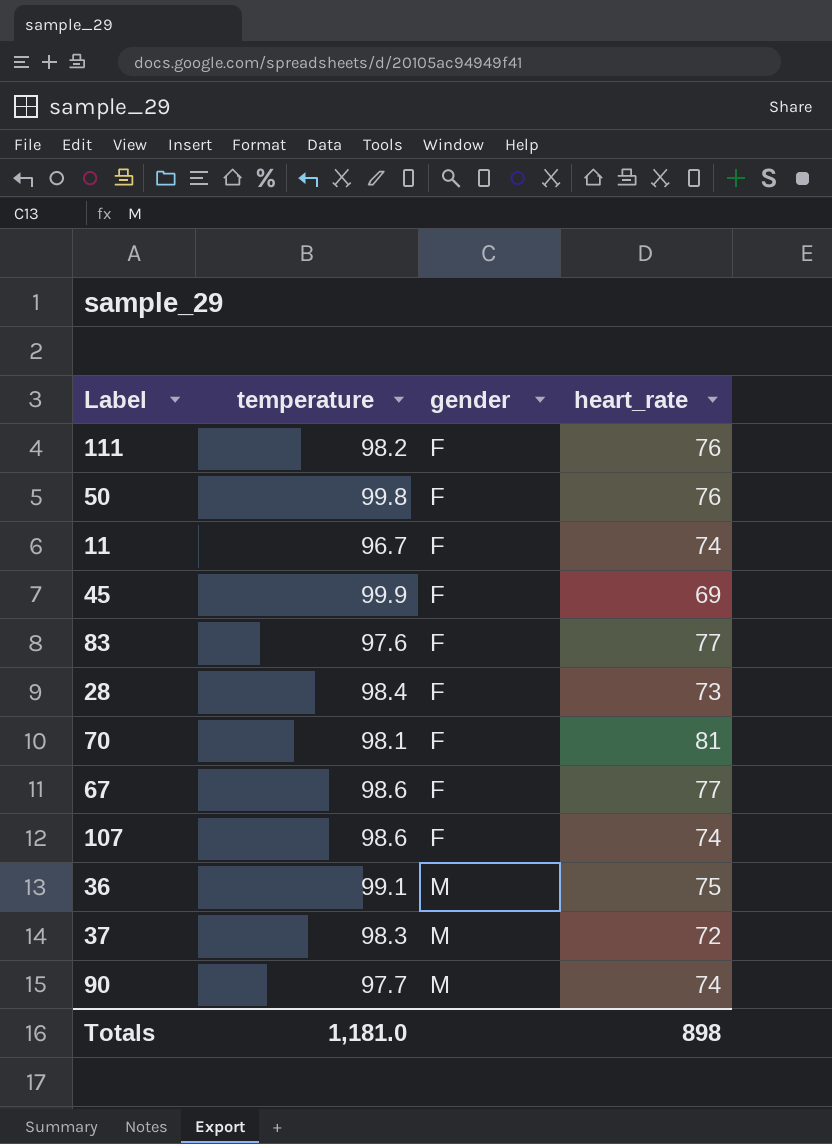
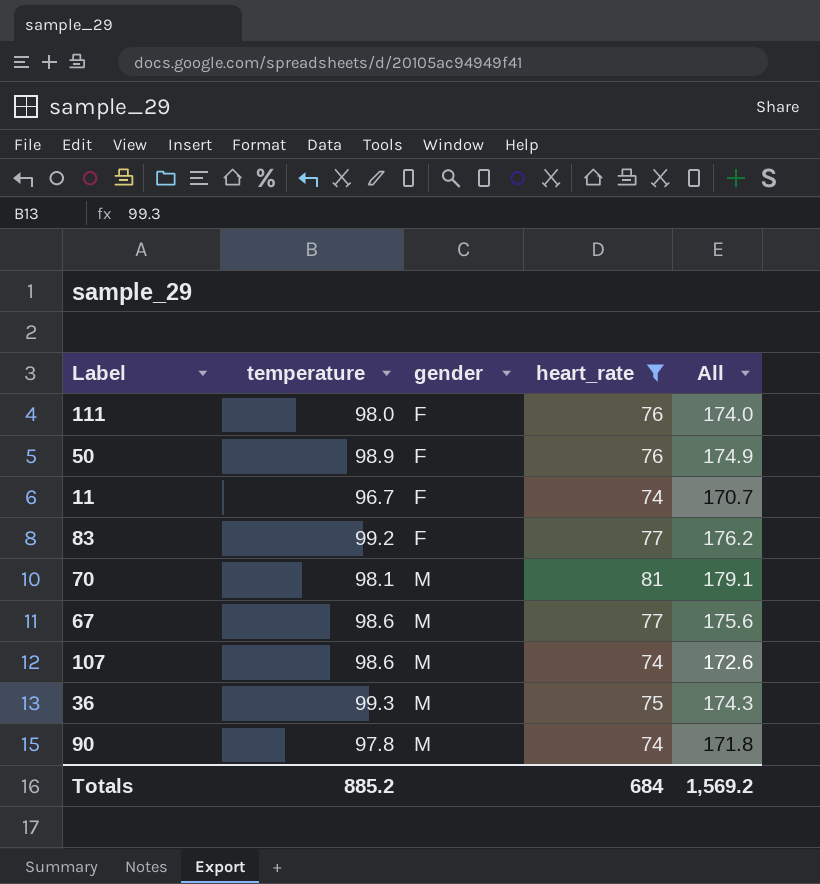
filter: none -> heart_rate >= 74
column All | formula: none -> [temperature] + [heart_rate]
111 | temperature: 98.2 -> 98.0
50 | temperature: 99.8 -> 98.9
83 | temperature: 97.6 -> 99.2
70 | gender: F -> M
67 | gender: F -> M
107 | gender: F -> M
36 | temperature: 99.1 -> 99.3
90 | temperature: 97.7 -> 97.8
Totals | temperature: 1,181.0 -> 885.2
Totals | heart_rate: 898 -> 684

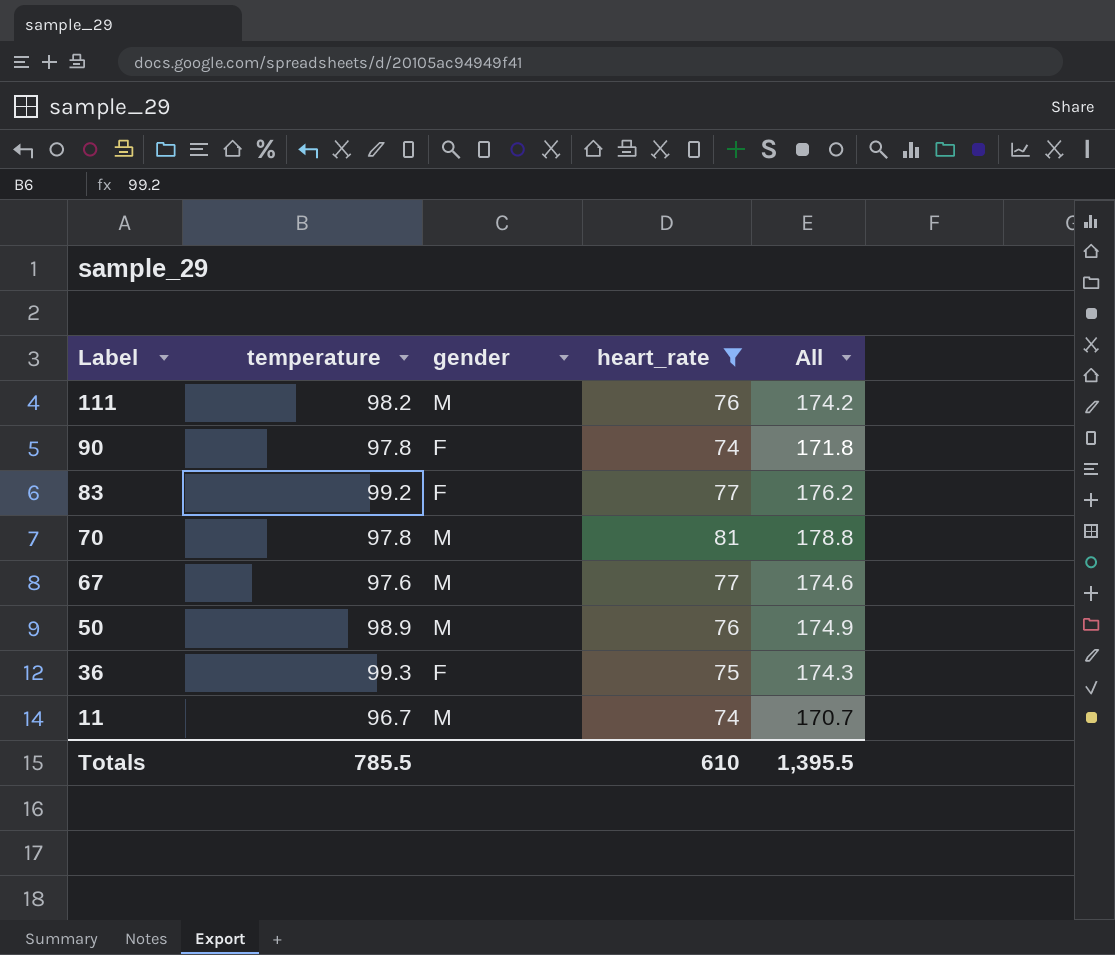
row order: gender ascending -> Label descending
row 107: 98.6 | M | 74 | 172.6 -> none
111 | temperature: 98.0 -> 98.2
111 | gender: F -> M
111 | All: 174.0 -> 174.2
90 | gender: M -> F
70 | temperature: 98.1 -> 97.8
70 | All: 179.1 -> 178.8
67 | temperature: 98.6 -> 97.6
67 | All: 175.6 -> 174.6
50 | gender: F -> M
36 | gender: M -> F
11 | gender: F -> M
Totals | temperature: 885.2 -> 785.5
Totals | heart_rate: 684 -> 610
Totals | All: 1,569.2 -> 1,395.5

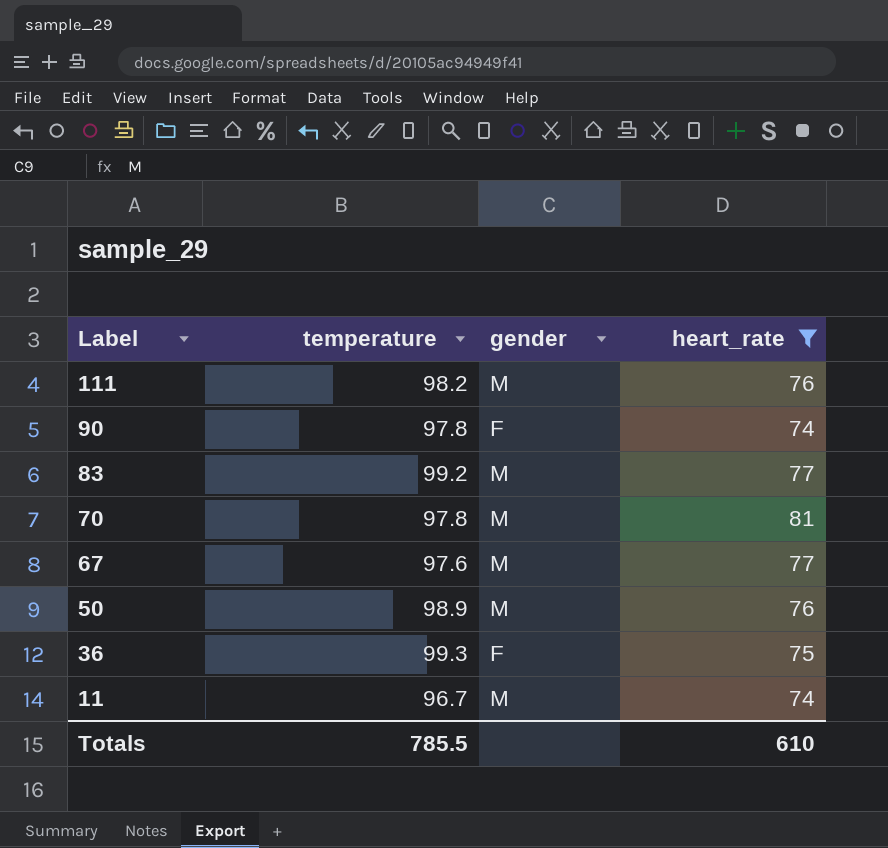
column All | formula: [temperature] + [heart_rate] -> none
83 | gender: F -> M

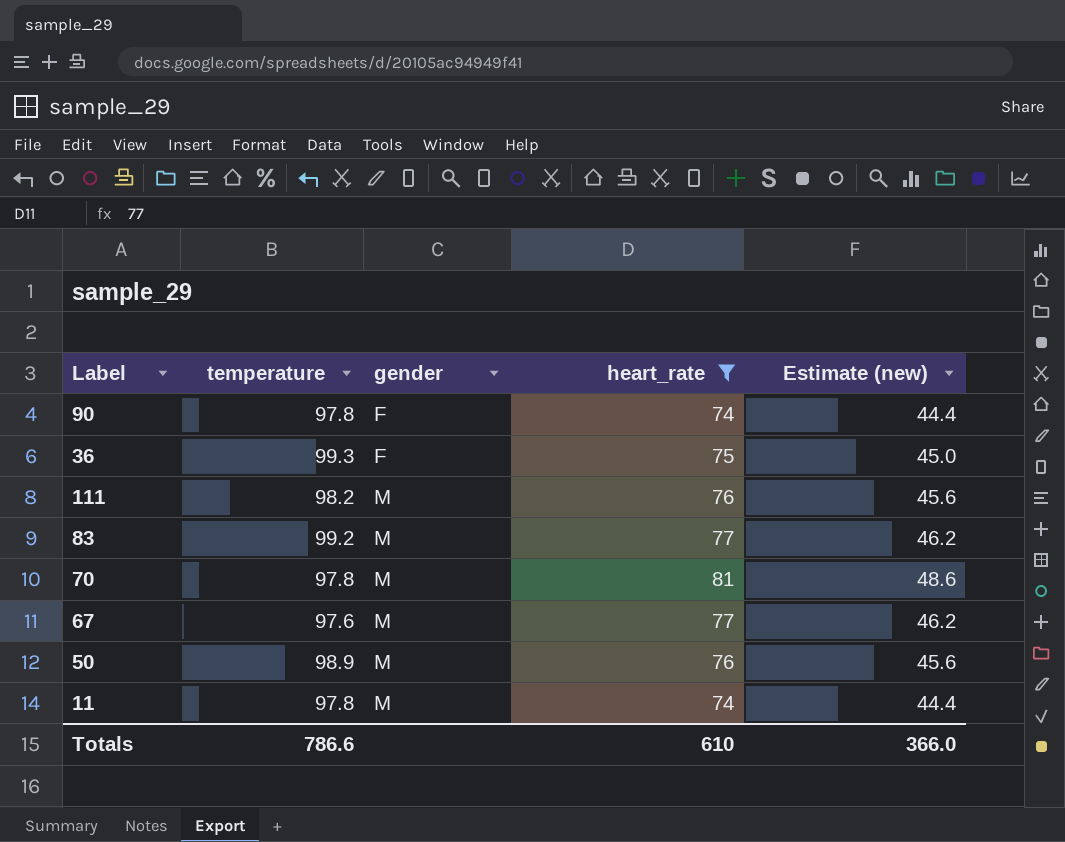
row order: Label descending -> gender ascending
column Estimate (new) | formula: none -> [heart_rate] * 0.6
11 | temperature: 96.7 -> 97.8
Totals | temperature: 785.5 -> 786.6

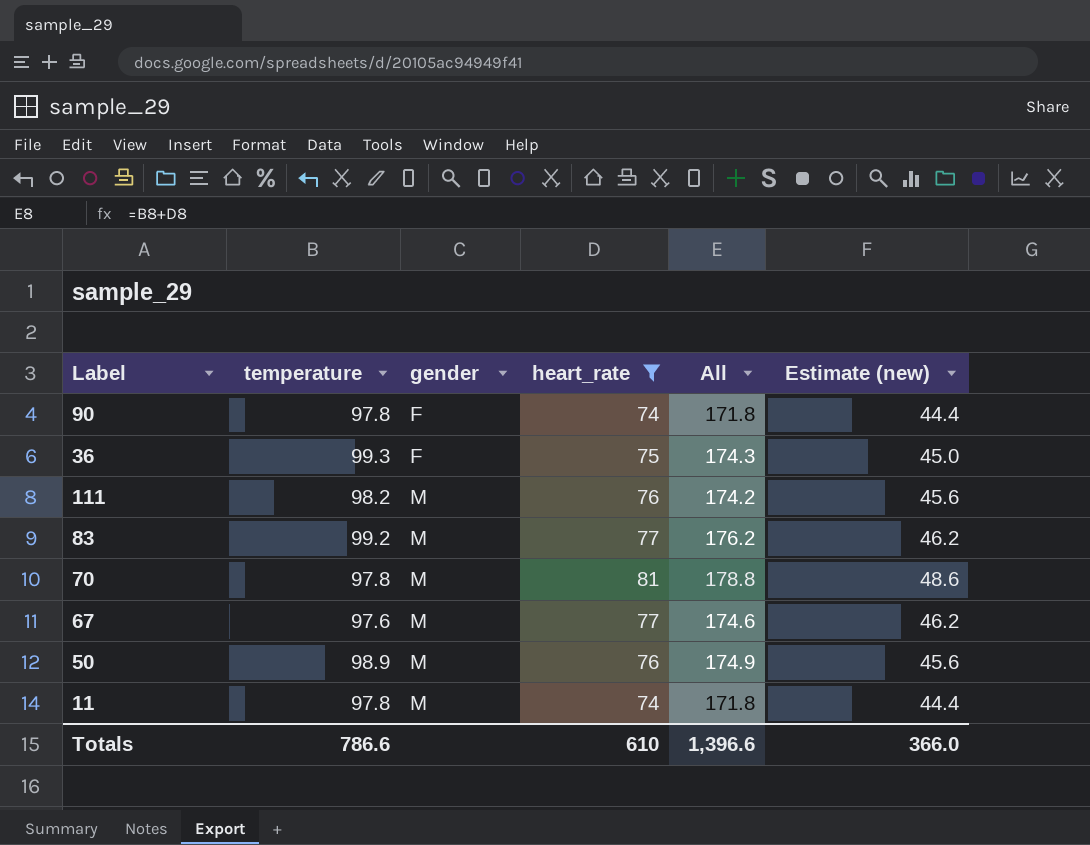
column All | formula: none -> [temperature] + [heart_rate]

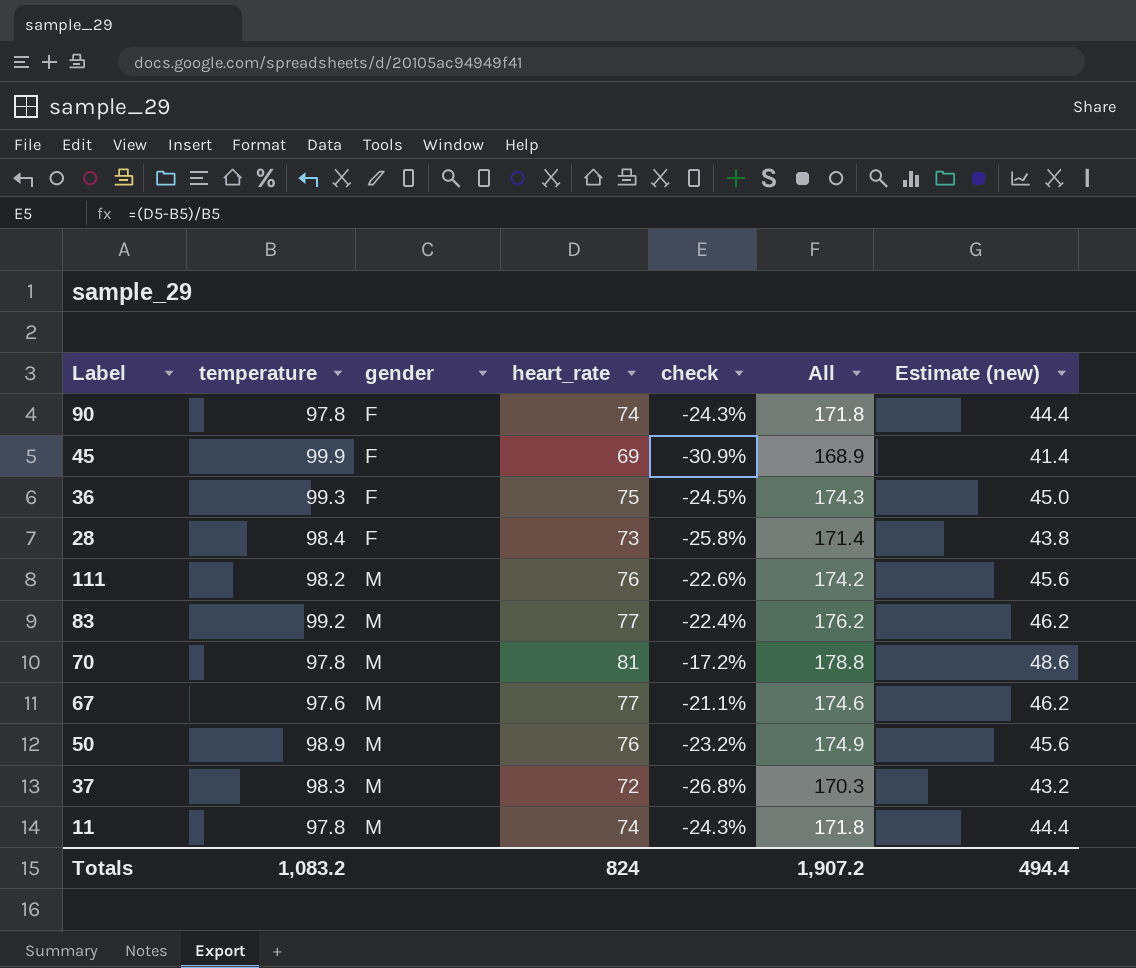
filter: heart_rate >= 74 -> none
column check | formula: none -> ([heart_rate] - [temperature]) / [temperature]
Totals | temperature: 786.6 -> 1,083.2
Totals | heart_rate: 610 -> 824
Totals | All: 1,396.6 -> 1,907.2
Totals | Estimate (new): 366.0 -> 494.4

